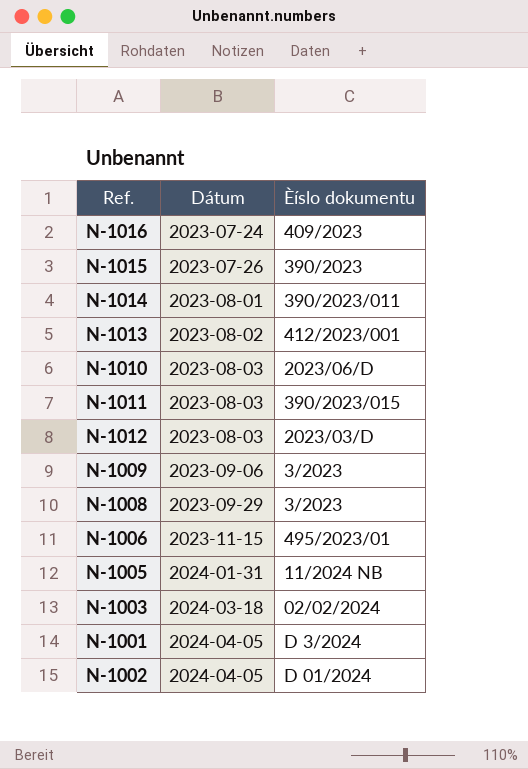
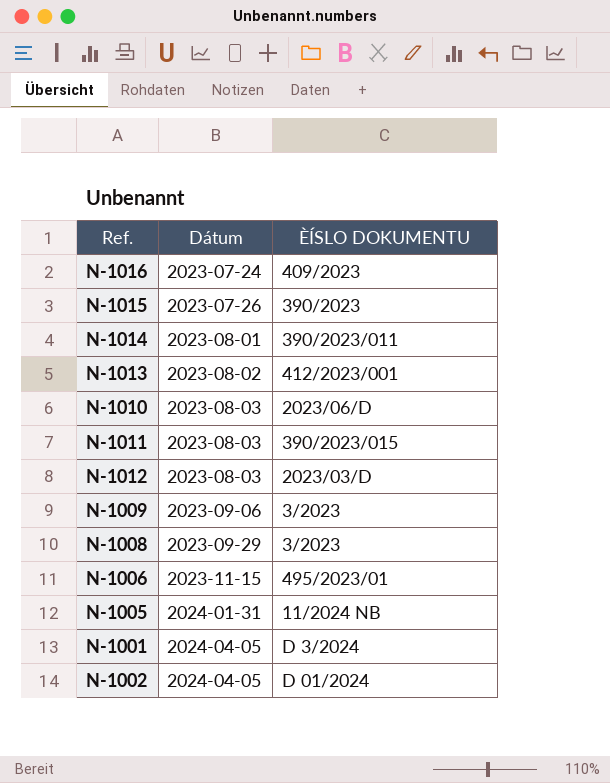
column name: Èíslo dokumentu -> ÈÍSLO DOKUMENTU
row N-1003: 2024-03-18 | 02/02/2024 -> none

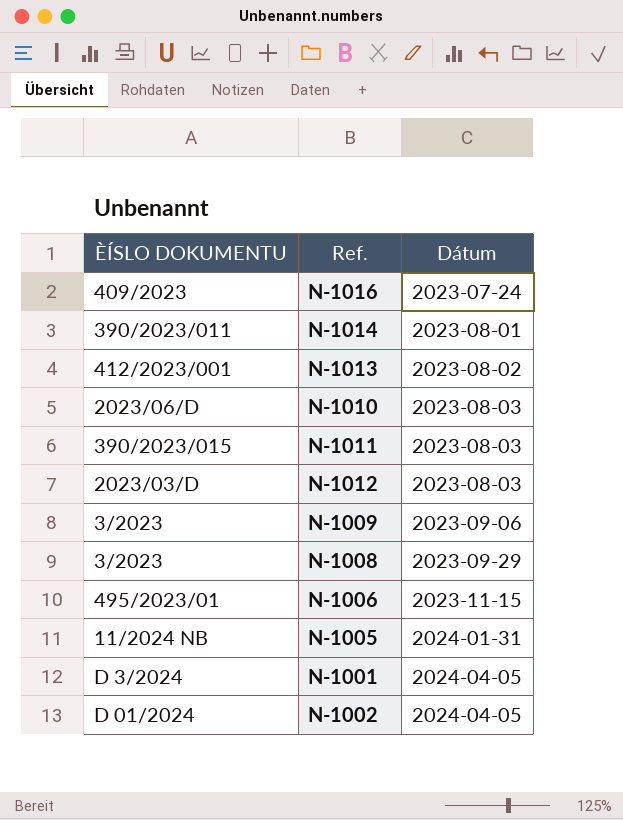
column ÈÍSLO DOKUMENTU | position: 3 -> 1
row N-1015: 2023-07-26 | 390/2023 -> none

